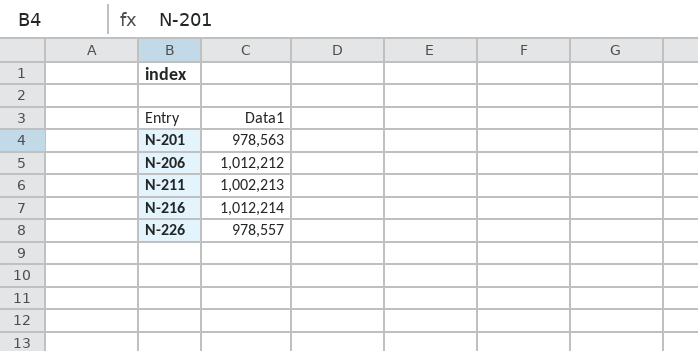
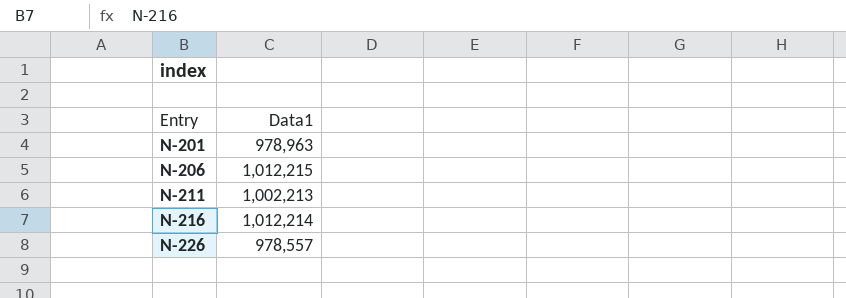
N-201 | Data1: 978,563 -> 978,963
N-206 | Data1: 1,012,212 -> 1,012,215

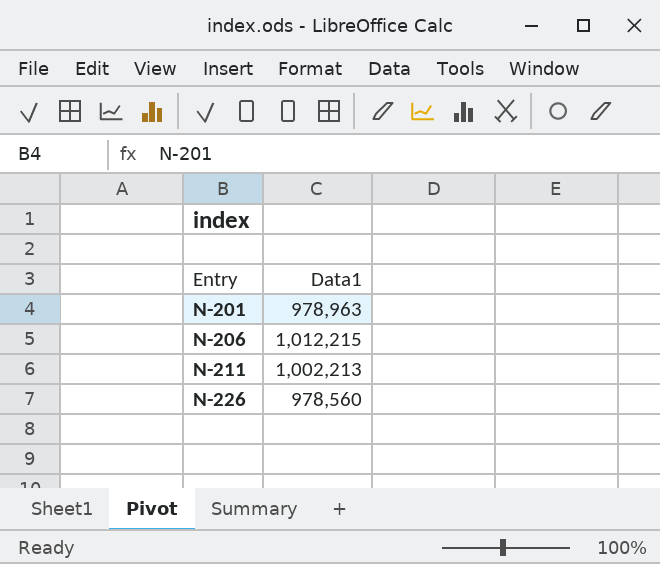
row N-216: 1,012,214 -> none
N-226 | Data1: 978,557 -> 978,560

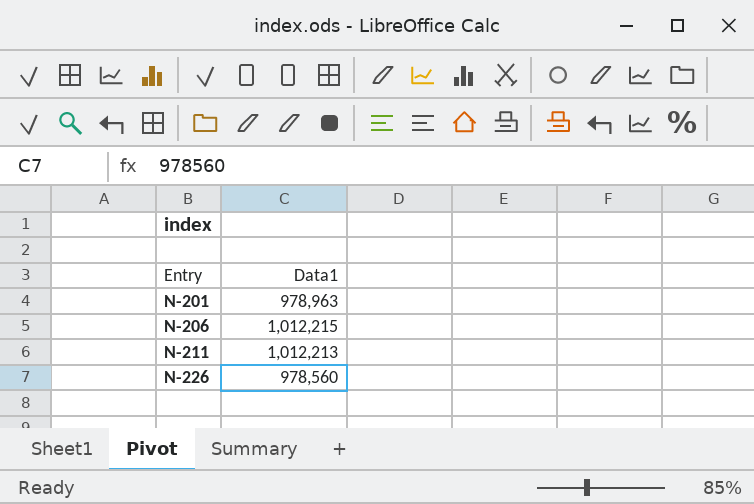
N-211 | Data1: 1,002,213 -> 1,012,213

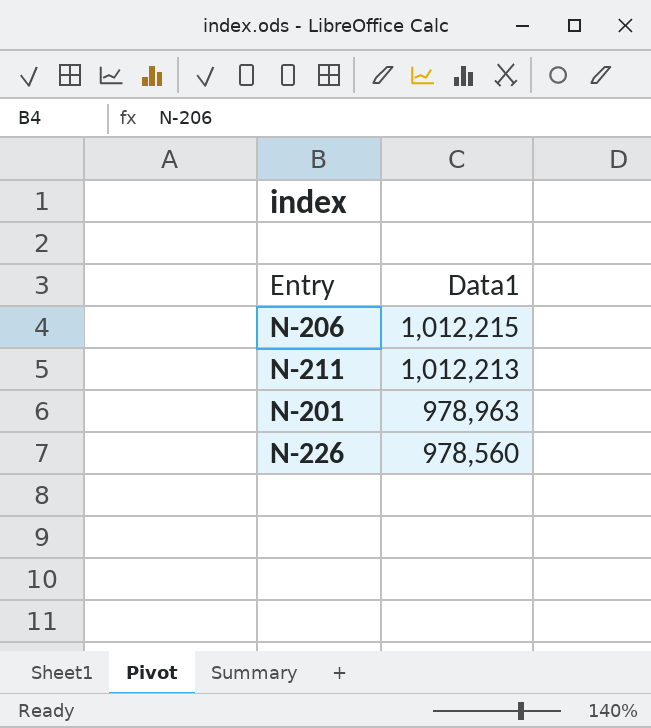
row order: Entry ascending -> Data1 descending

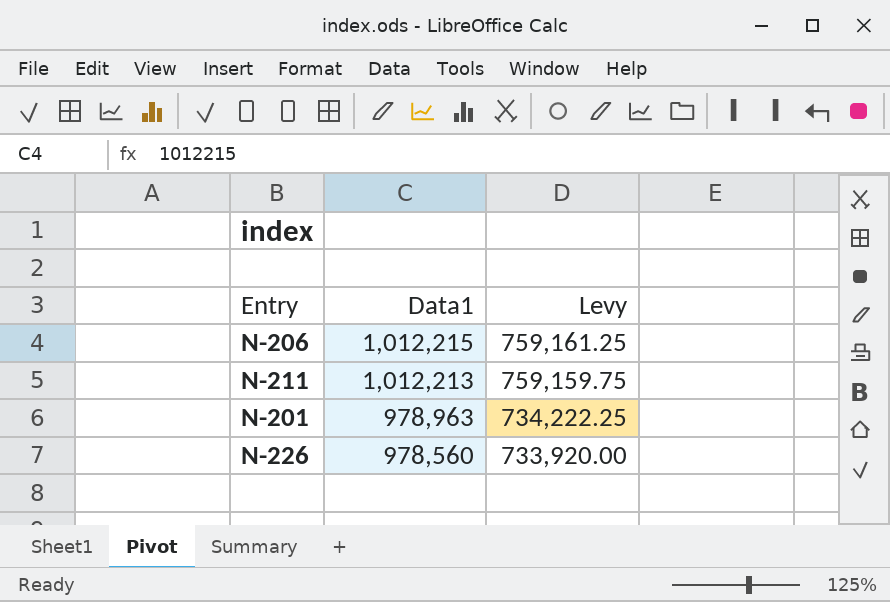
column Levy | formula: none -> [Data1] * 0.75

